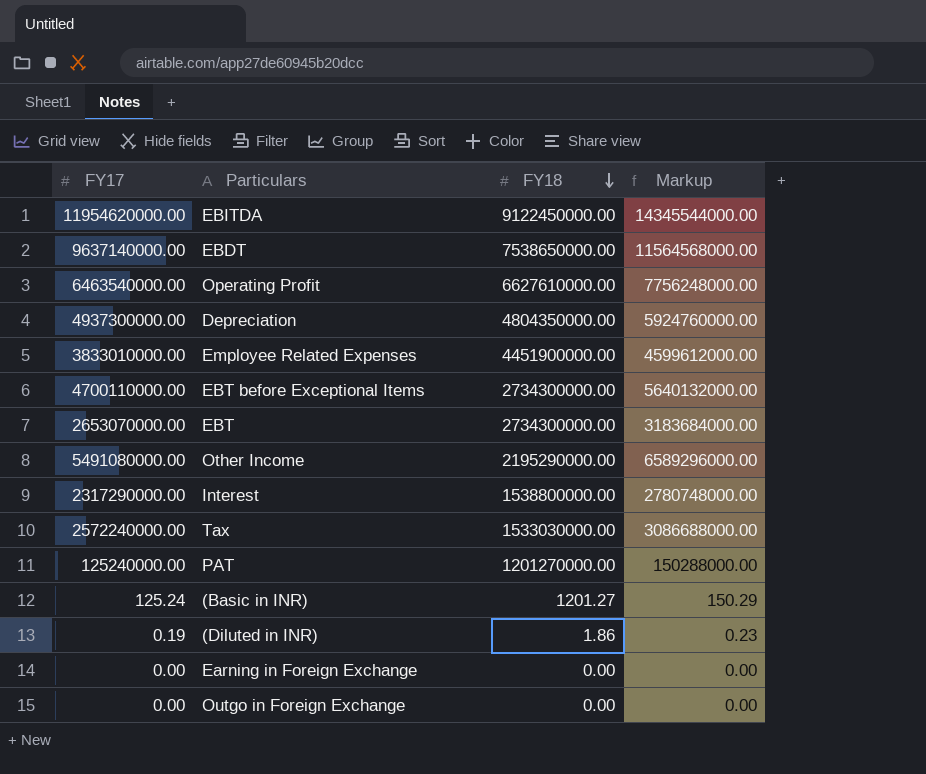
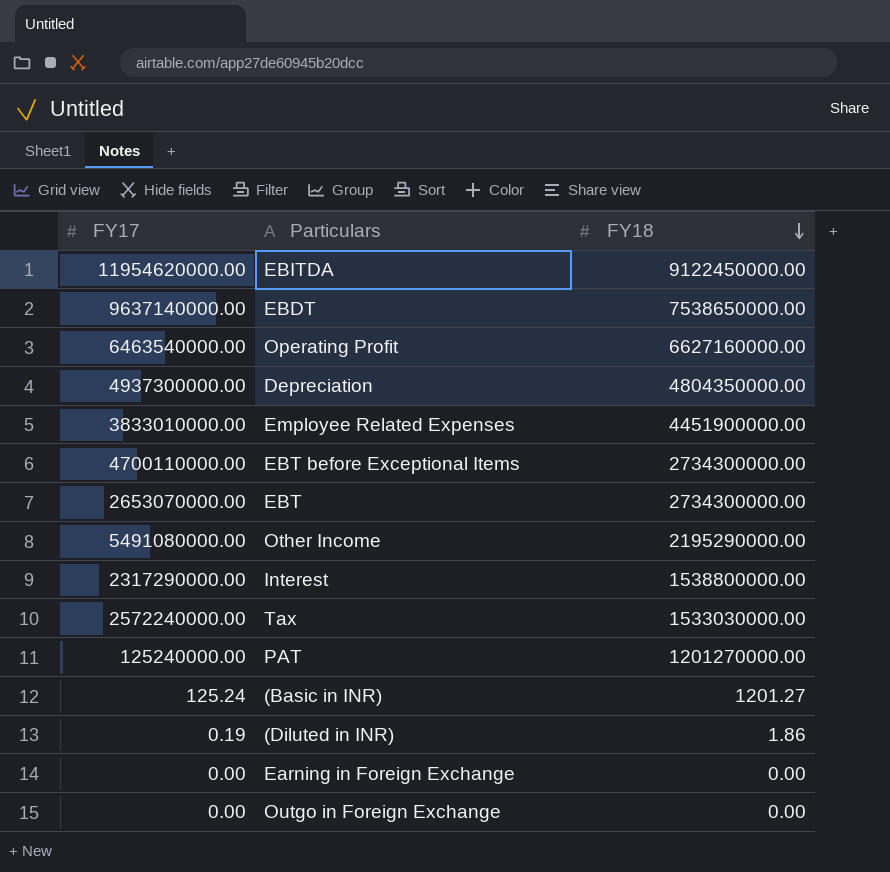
column Markup | formula: [FY17] * 1.2 -> none
Operating Profit | FY18: 6627610000.00 -> 6627160000.00

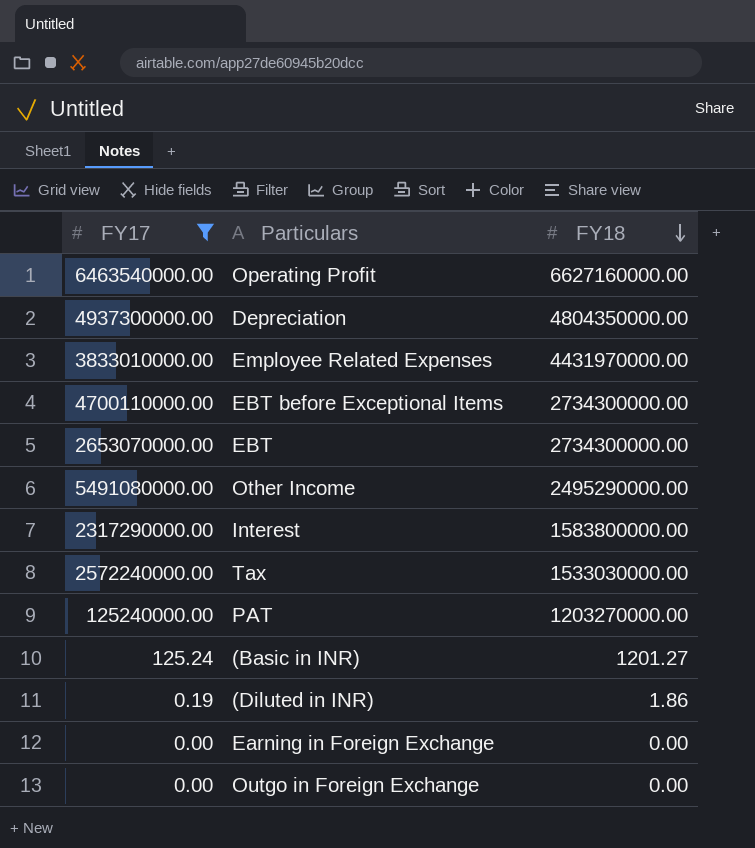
filter: none -> FY17 <= 6463540000.00
Employee Related Expenses | FY18: 4451900000.00 -> 4431970000.00
Other Income | FY18: 2195290000.00 -> 2495290000.00
Interest | FY18: 1538800000.00 -> 1583800000.00
PAT | FY18: 1201270000.00 -> 1203270000.00

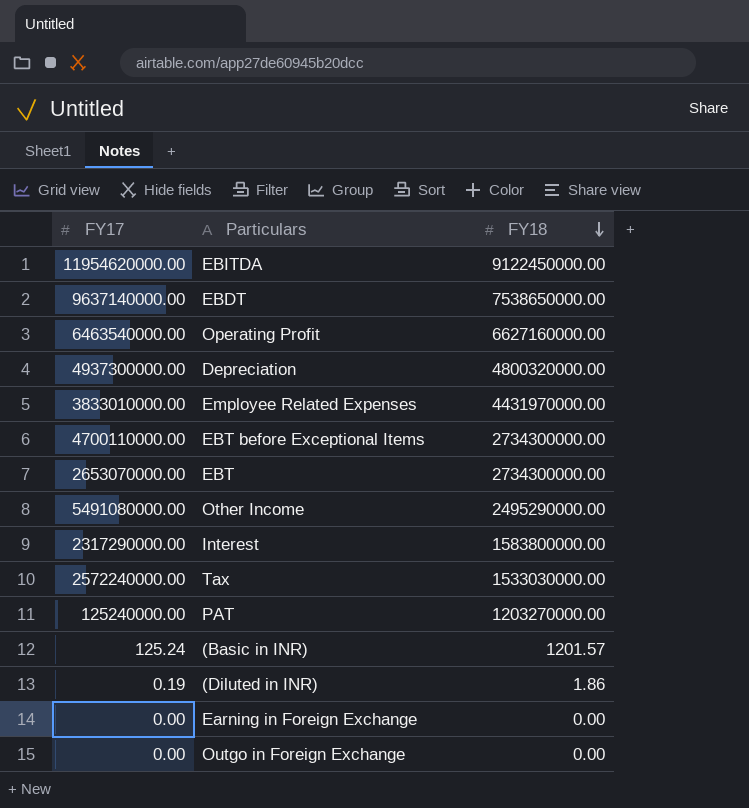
filter: FY17 <= 6463540000.00 -> none
Depreciation | FY18: 4804350000.00 -> 4800320000.00
(Basic in INR) | FY18: 1201.27 -> 1201.57

